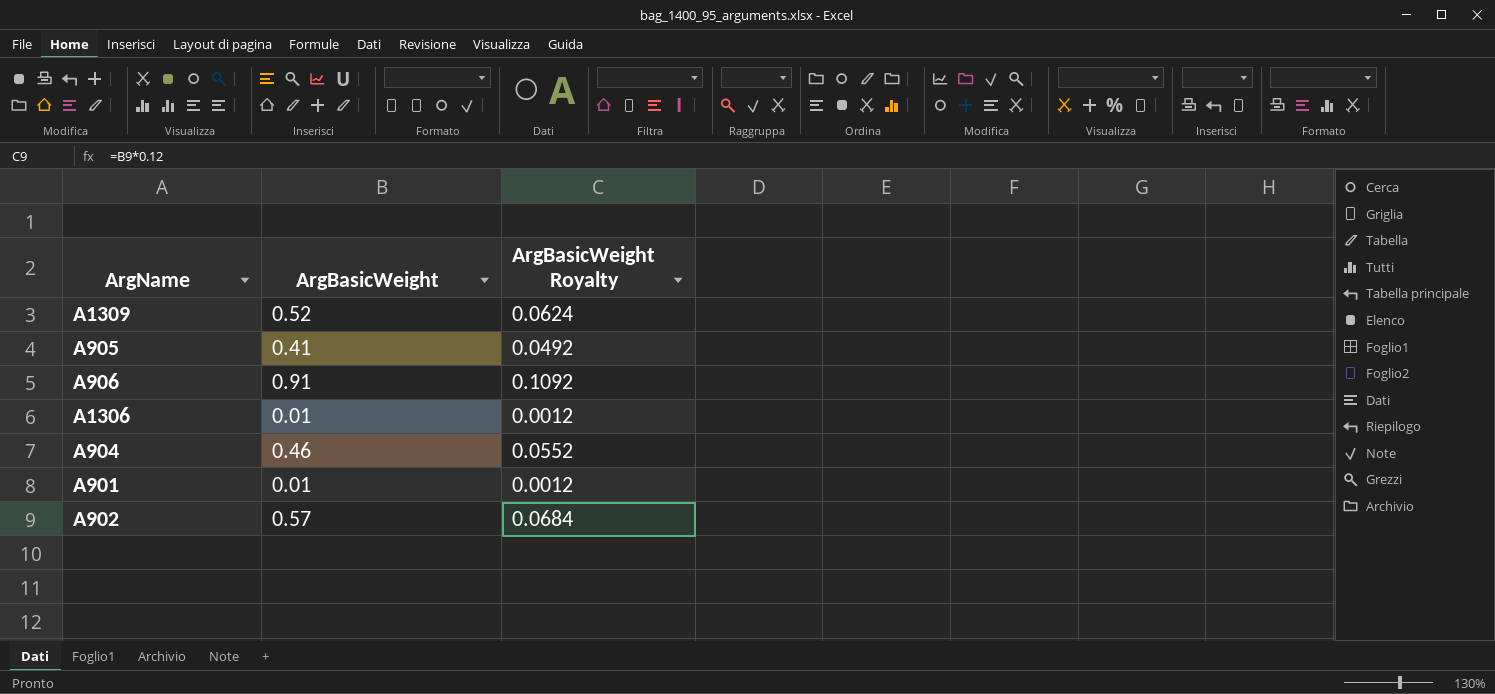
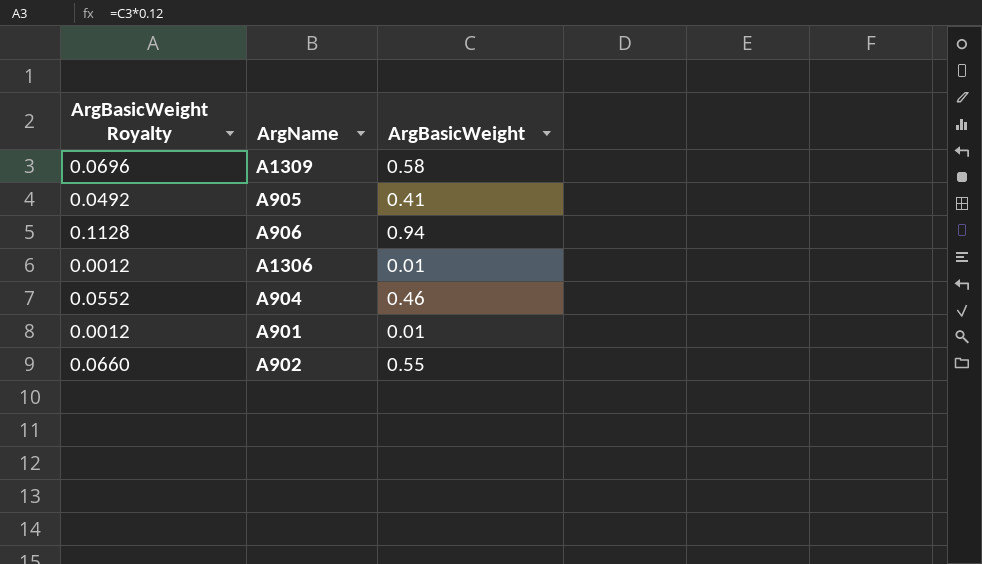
column ArgBasicWeight Royalty | position: 3 -> 1
A1309 | ArgBasicWeight Royalty: 0.0624 -> 0.0696
A1309 | ArgBasicWeight: 0.52 -> 0.58
A906 | ArgBasicWeight Royalty: 0.1092 -> 0.1128
A906 | ArgBasicWeight: 0.91 -> 0.94
A902 | ArgBasicWeight Royalty: 0.0684 -> 0.0660
A902 | ArgBasicWeight: 0.57 -> 0.55

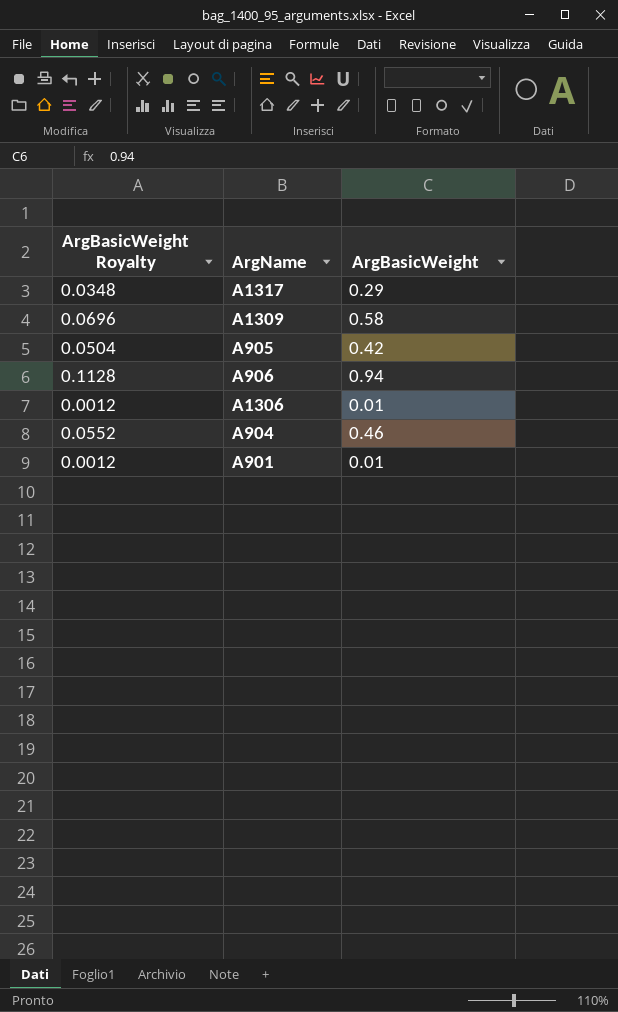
row A902: 0.0660 | 0.55 -> none
row A1317: none -> 0.0348 | 0.29
A905 | ArgBasicWeight Royalty: 0.0492 -> 0.0504
A905 | ArgBasicWeight: 0.41 -> 0.42

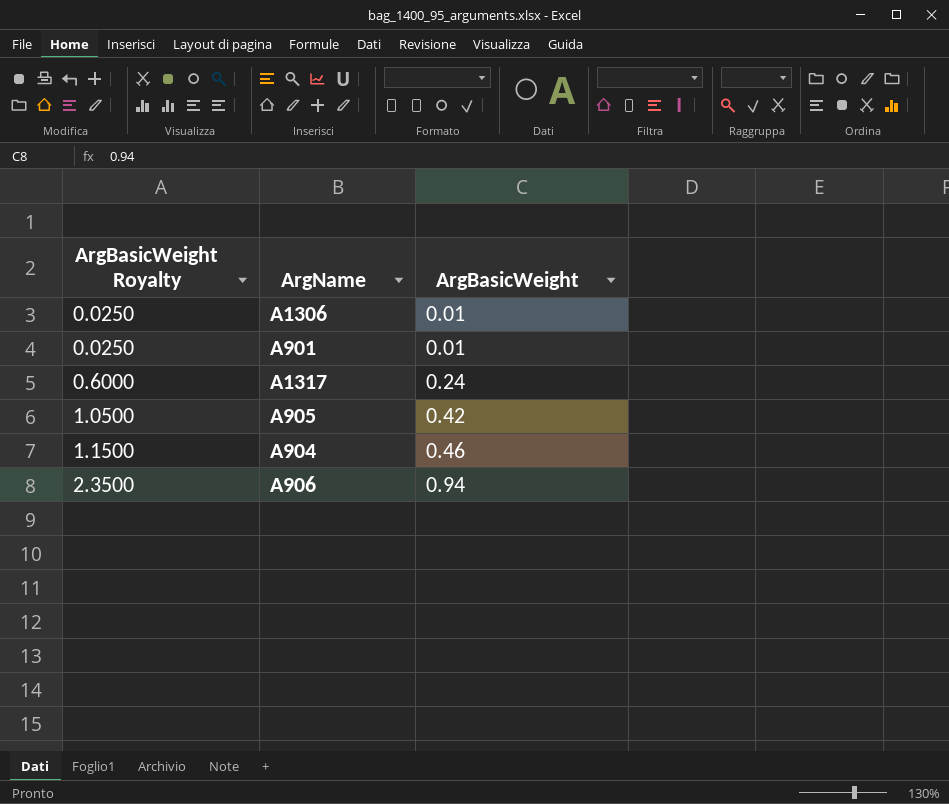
row order: none -> ArgBasicWeight Royalty ascending
column ArgBasicWeight Royalty | formula: [ArgBasicWeight] * 0.12 -> [ArgBasicWeight] * 2.5
row A1309: 0.0696 | 0.58 -> none
A1317 | ArgBasicWeight: 0.29 -> 0.24

